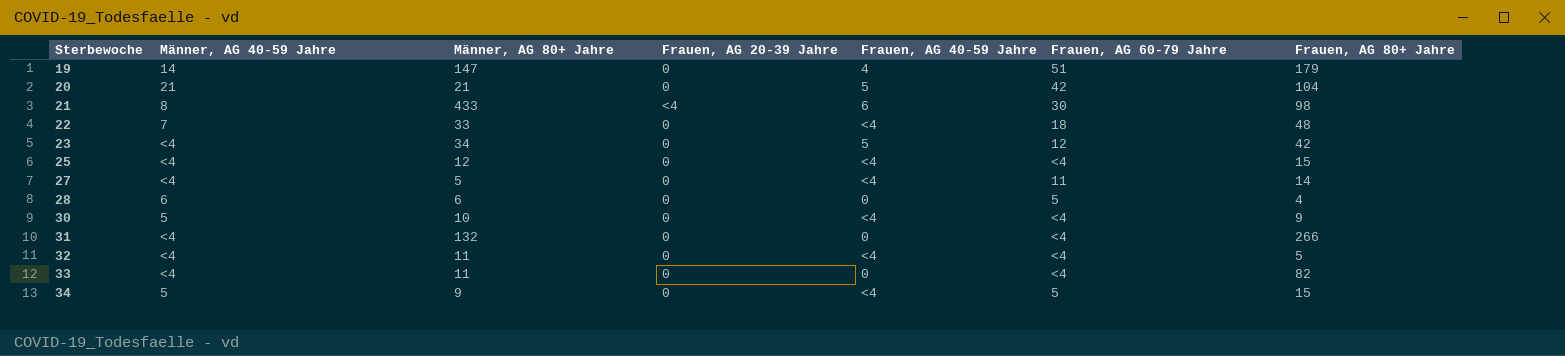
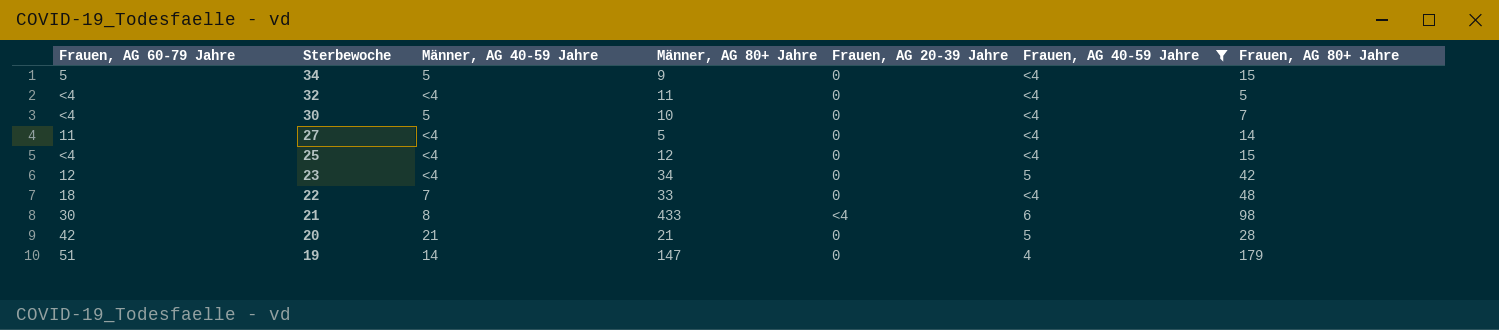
filter: none -> Frauen, AG 40-59 Jahre != 0
row order: Sterbewoche ascending -> Sterbewoche descending
column Frauen, AG 60-79 Jahre | position: 6 -> 1
30 | Frauen, AG 80+ Jahre: 9 -> 7
20 | Frauen, AG 80+ Jahre: 104 -> 28

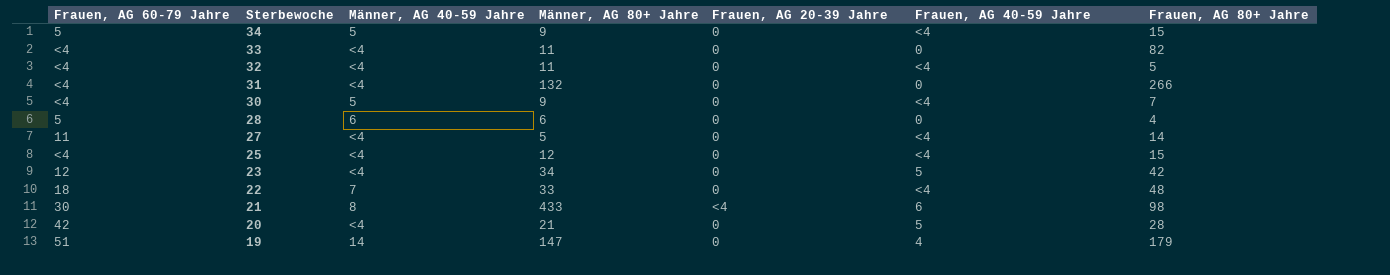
filter: Frauen, AG 40-59 Jahre != 0 -> none
30 | Männer, AG 80+ Jahre: 10 -> 9
20 | Männer, AG 40-59 Jahre: 21 -> <4

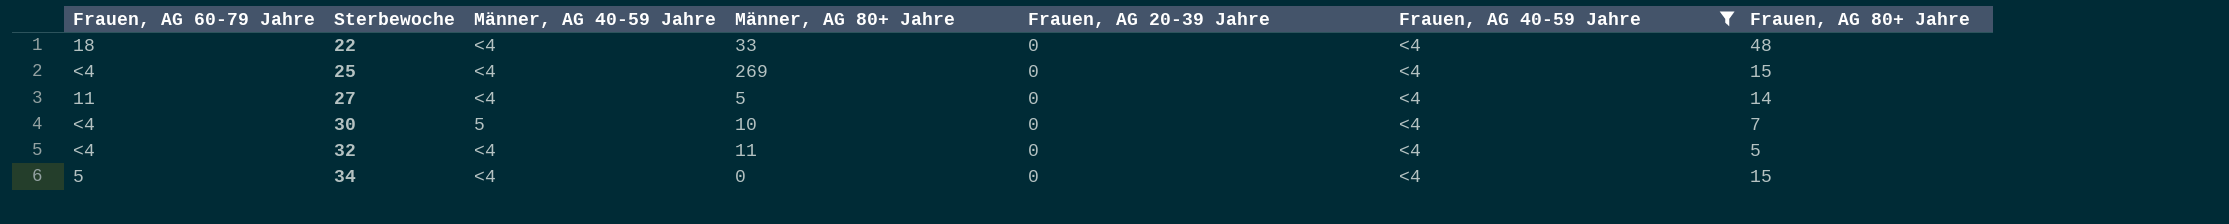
filter: none -> Frauen, AG 40-59 Jahre = <4
row order: Sterbewoche descending -> Sterbewoche ascending
22 | Männer, AG 40-59 Jahre: 7 -> <4
25 | Männer, AG 80+ Jahre: 12 -> 269
30 | Männer, AG 80+ Jahre: 9 -> 10
34 | Männer, AG 40-59 Jahre: 5 -> <4
34 | Männer, AG 80+ Jahre: 9 -> 0

